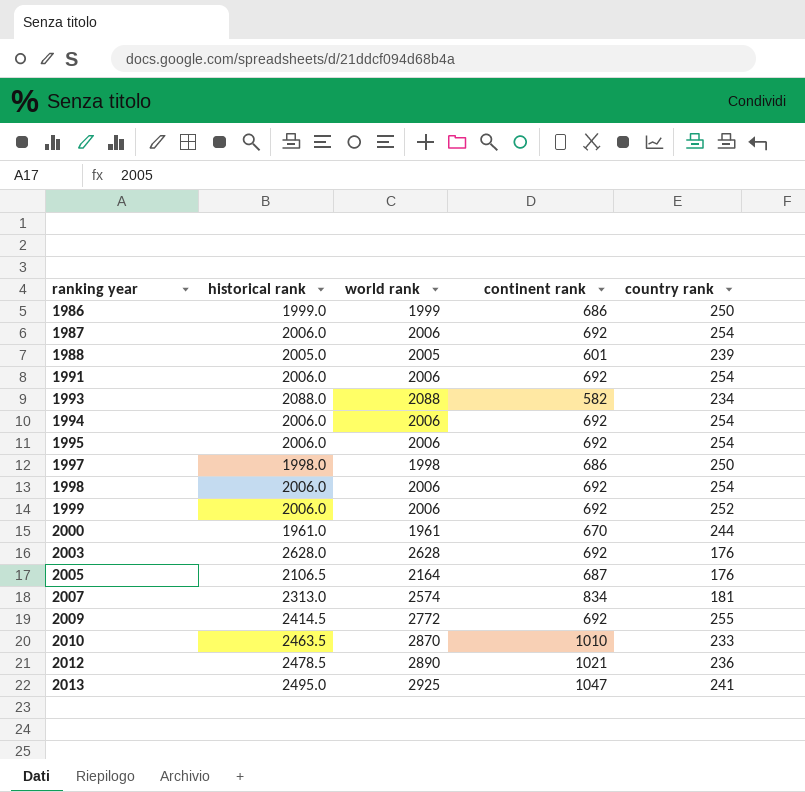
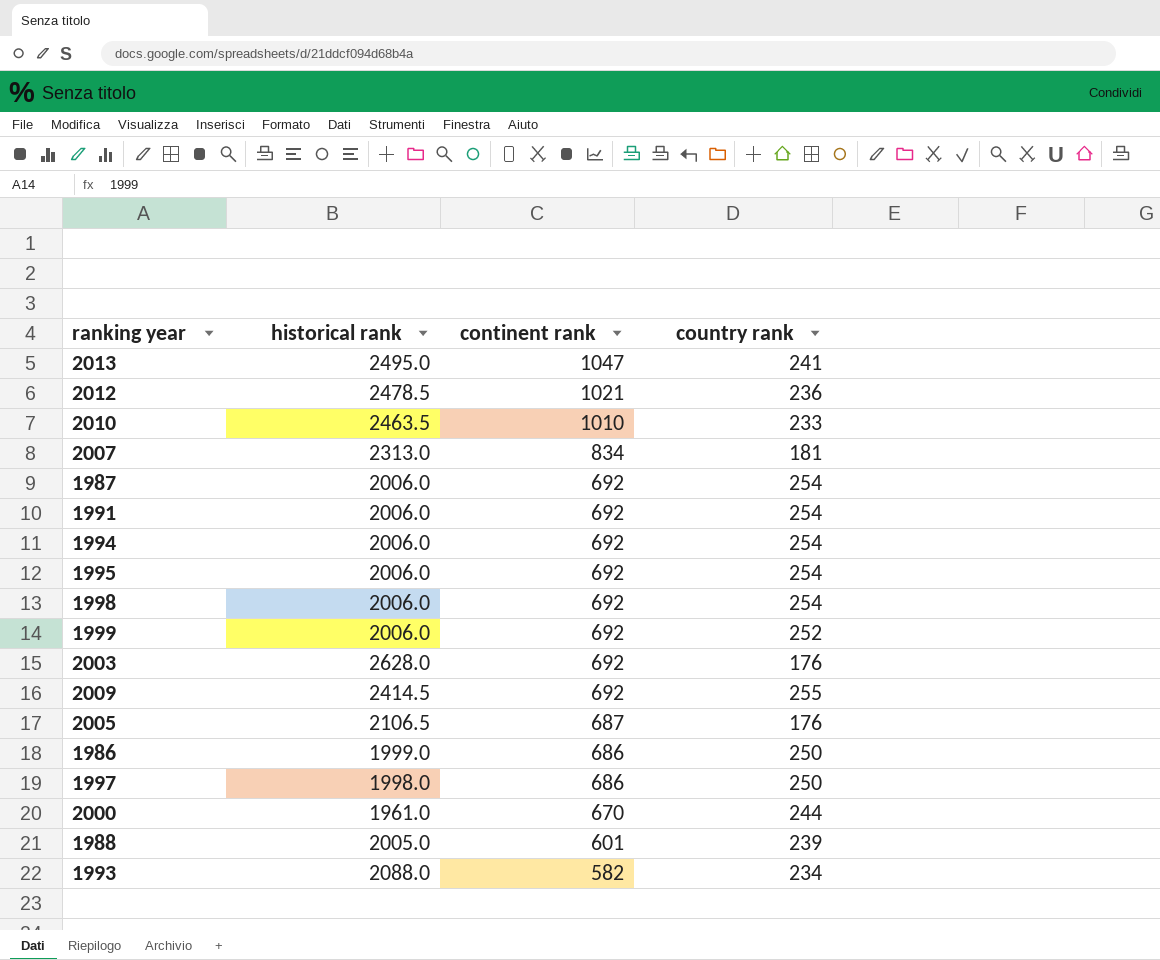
row order: ranking year ascending -> continent rank descending
column world rank | position: 3 -> none

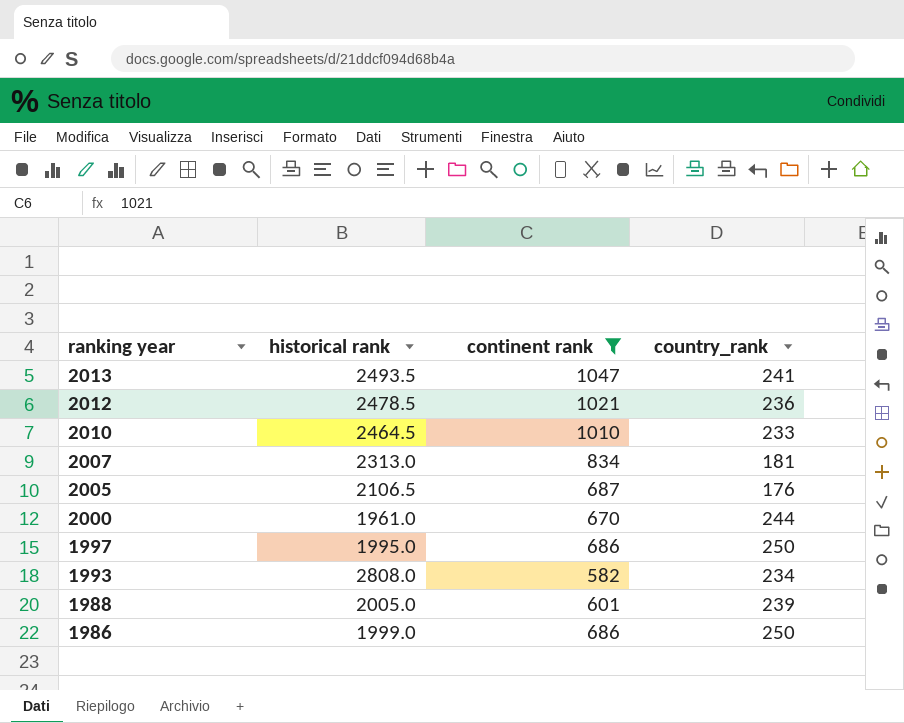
filter: none -> continent rank != 692
row order: continent rank descending -> ranking year descending
column name: country rank -> country_rank
2013 | historical rank: 2495.0 -> 2493.5
2010 | historical rank: 2463.5 -> 2464.5
1997 | historical rank: 1998.0 -> 1995.0
1993 | historical rank: 2088.0 -> 2808.0

